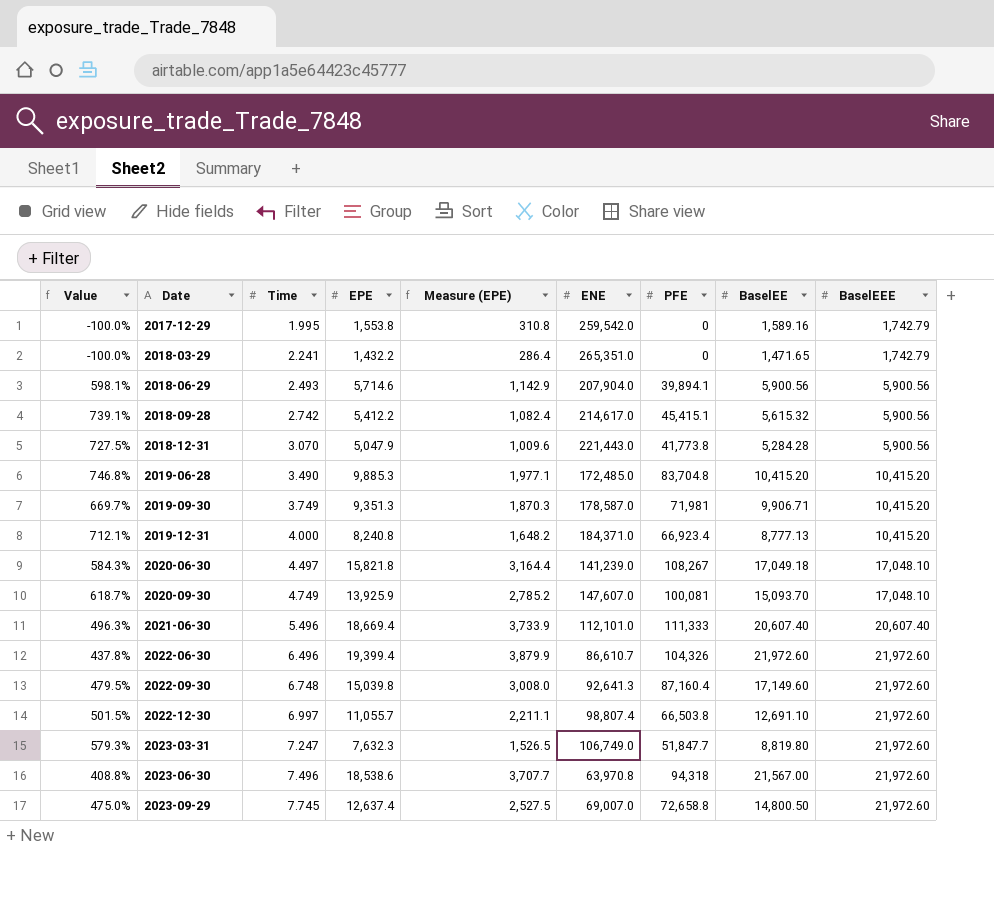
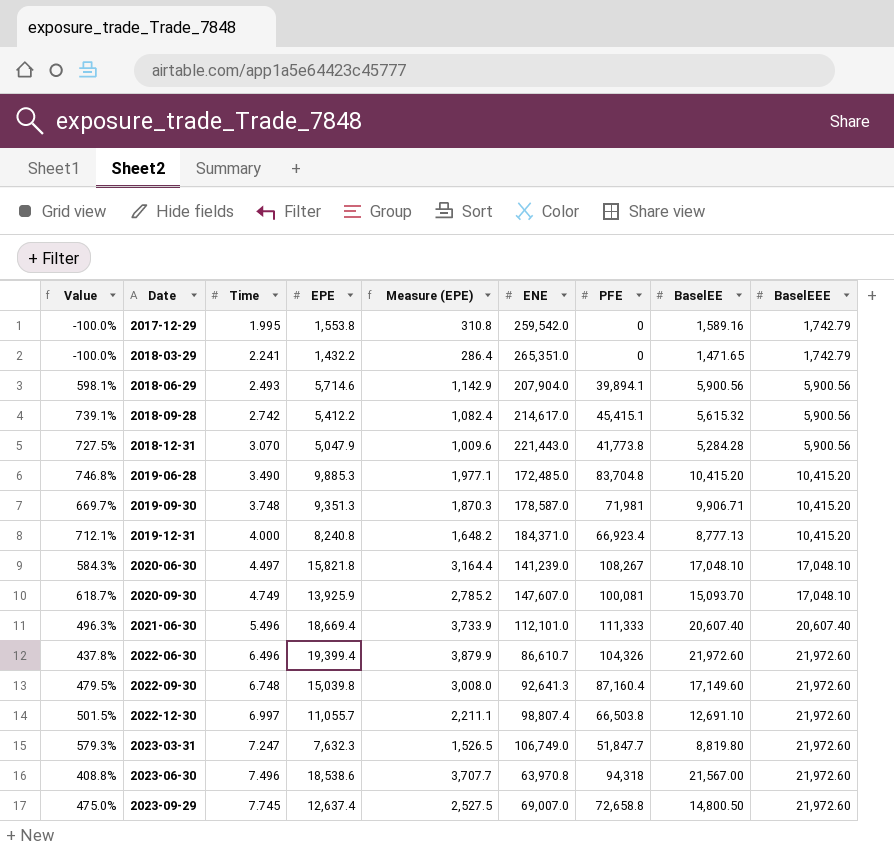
2019-09-30 | Time: 3.749 -> 3.748
2020-06-30 | BaselEE: 17,049.18 -> 17,048.10

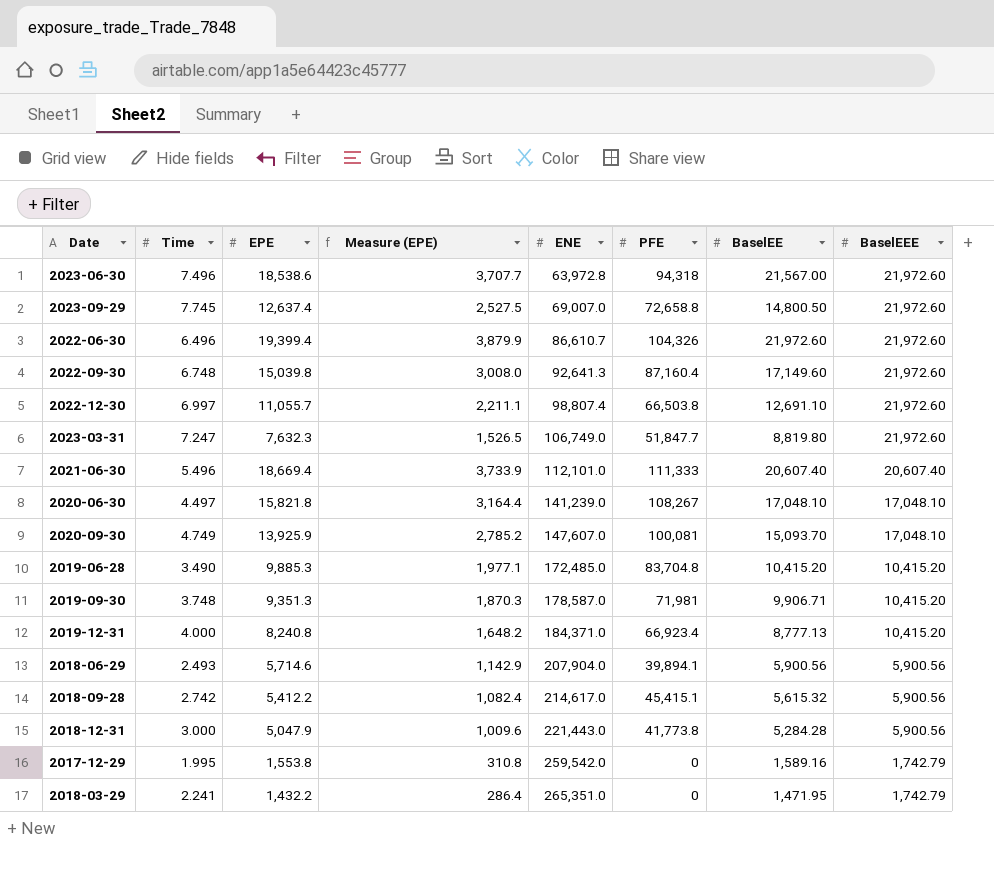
row order: Date ascending -> ENE ascending
column Value | formula: ([PFE] - [EPE]) / [EPE] -> none
2023-06-30 | ENE: 63,970.8 -> 63,972.8
2018-12-31 | Time: 3.070 -> 3.000
2018-03-29 | BaselEE: 1,471.65 -> 1,471.95

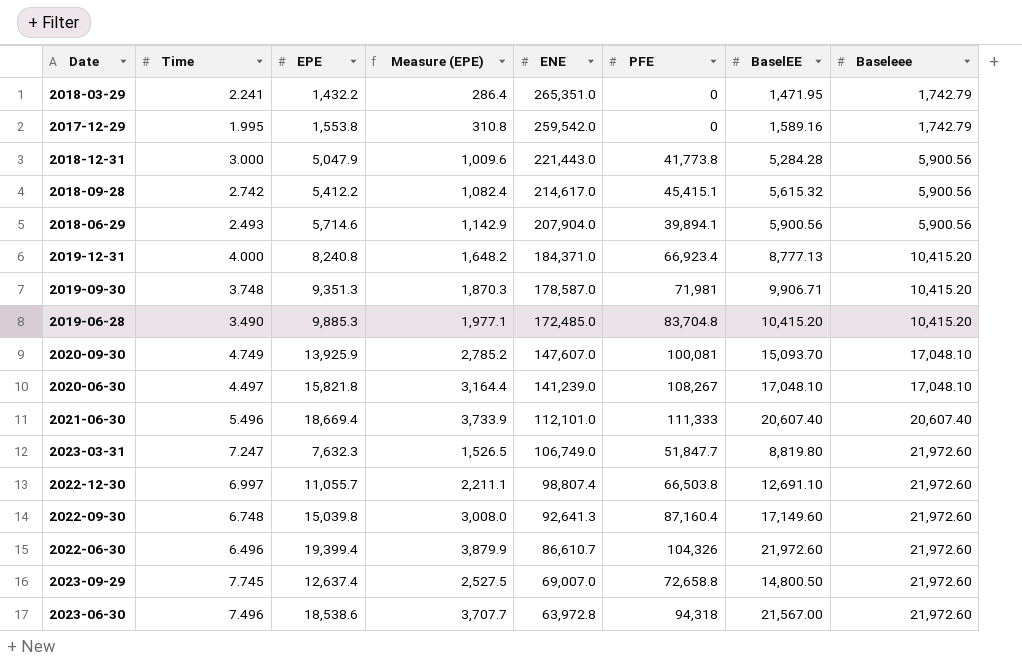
row order: ENE ascending -> ENE descending
column name: BaselEEE -> Baseleee

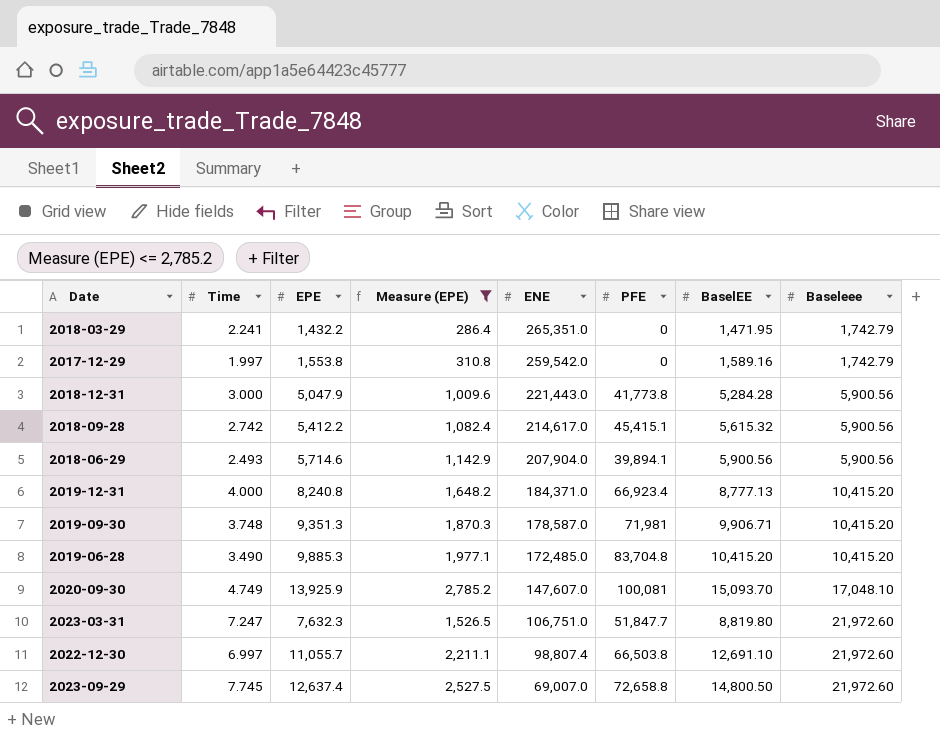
filter: none -> Measure (EPE) <= 2,785.2
2017-12-29 | Time: 1.995 -> 1.997
2023-03-31 | ENE: 106,749.0 -> 106,751.0

